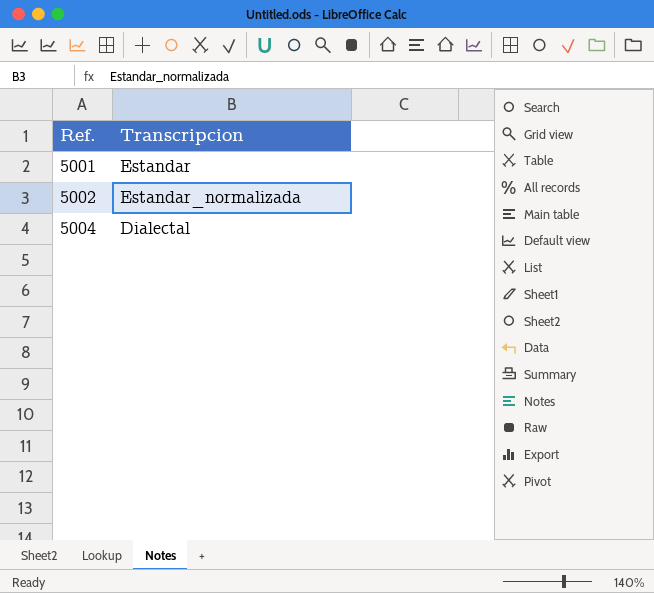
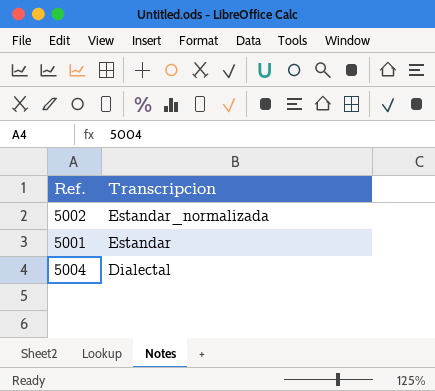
row order: Ref. ascending -> Transcripcion descending

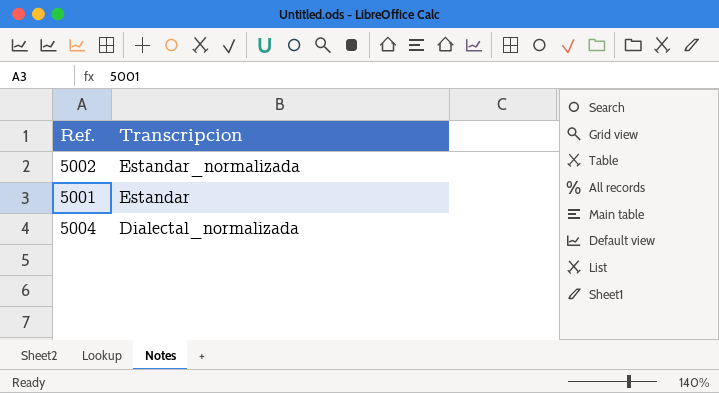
5004 | Transcripcion: Dialectal -> Dialectal_normalizada

